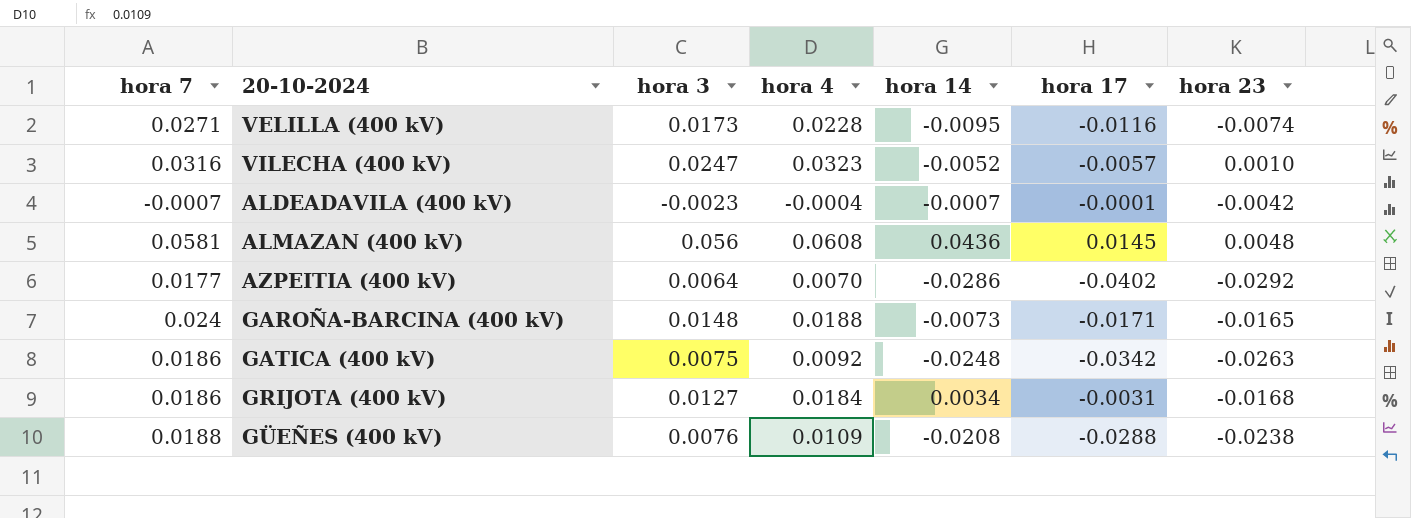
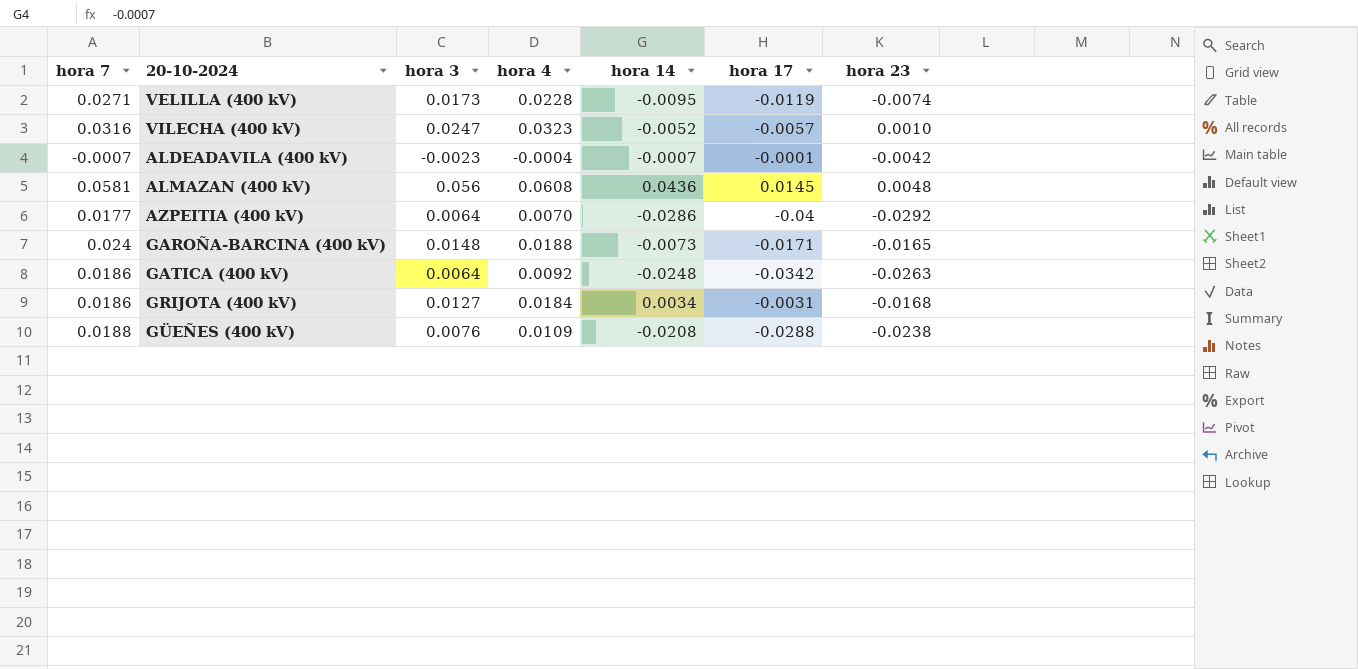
VELILLA (400 kV) | hora 17: -0.0116 -> -0.0119
AZPEITIA (400 kV) | hora 17: -0.0402 -> -0.04
GATICA (400 kV) | hora 3: 0.0075 -> 0.0064

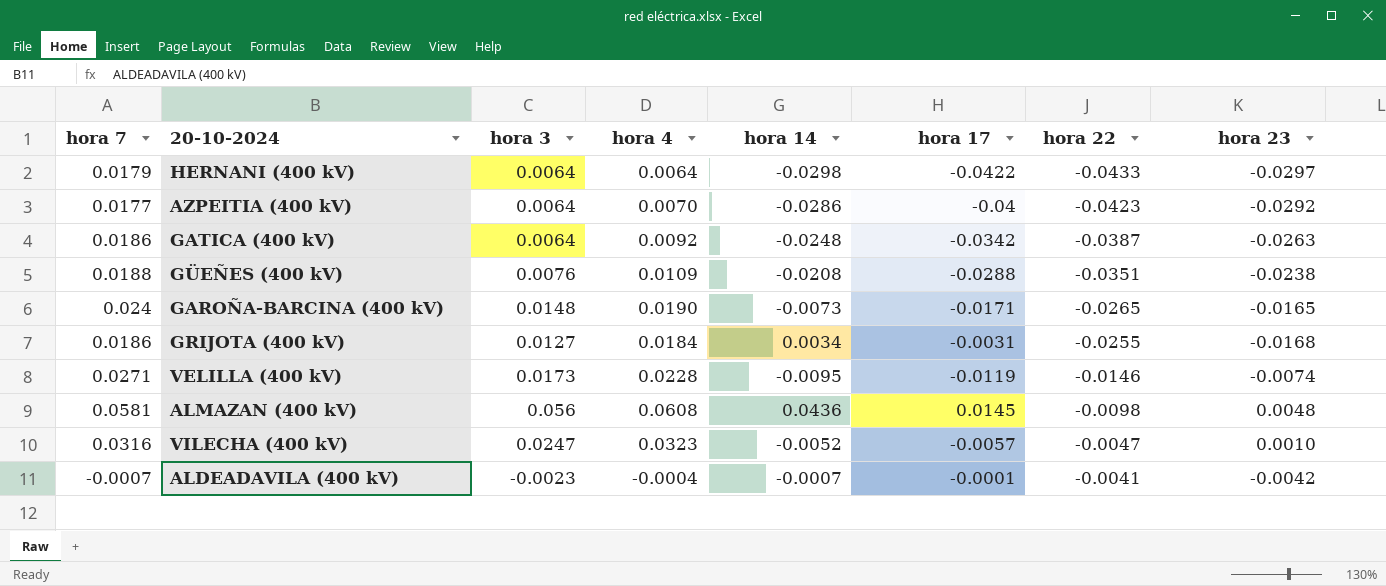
row order: none -> hora 22 ascending
column hora 22 | position: none -> 7
row HERNANI (400 kV): none -> 0.0179 | 0.0064 | 0.0064 | -0.0298 | -0.0422 | -0.0433 | -0.0297
GAROÑA-BARCINA (400 kV) | hora 4: 0.0188 -> 0.0190

